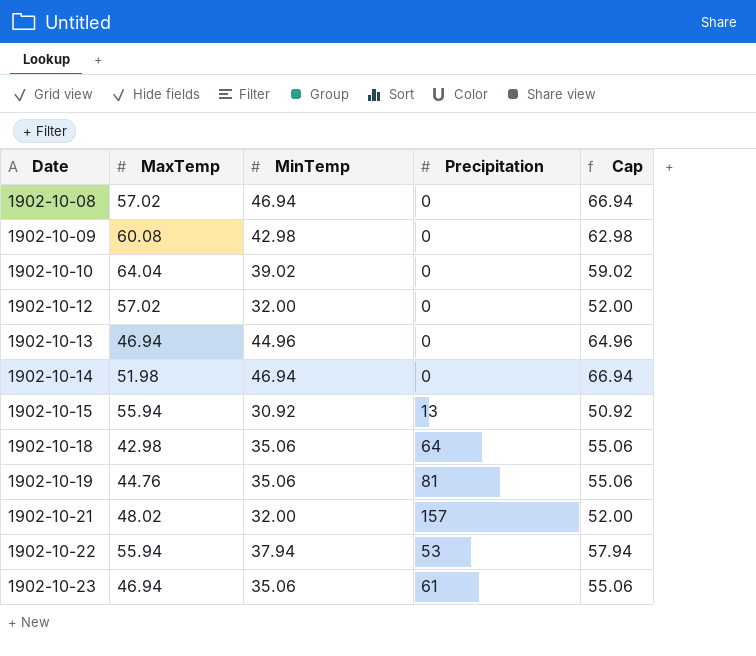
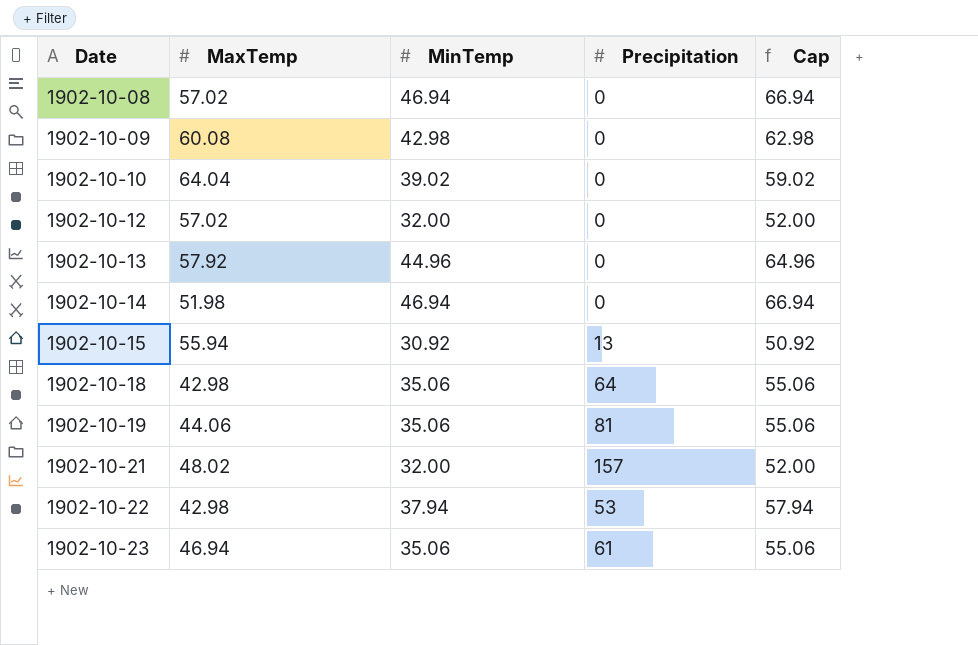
1902-10-13 | MaxTemp: 46.94 -> 57.92
1902-10-19 | MaxTemp: 44.76 -> 44.06
1902-10-22 | MaxTemp: 55.94 -> 42.98

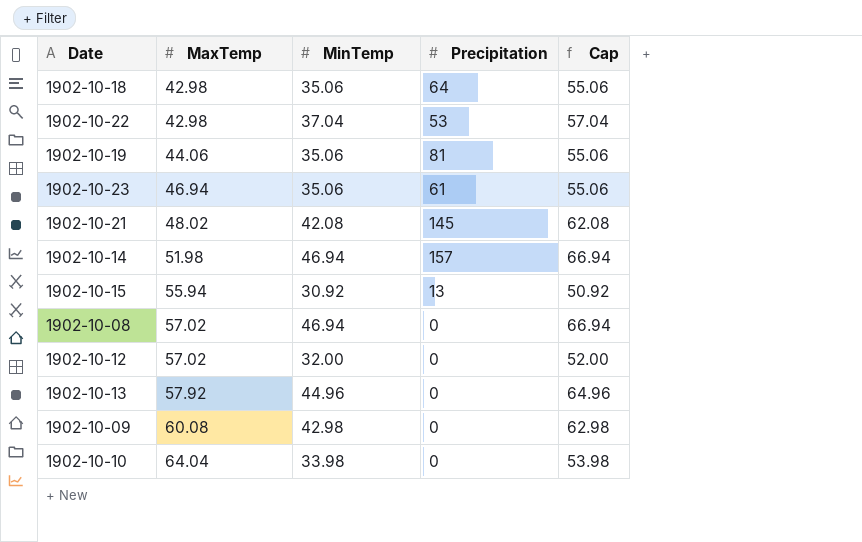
row order: Date ascending -> MaxTemp ascending
1902-10-22 | MinTemp: 37.94 -> 37.04
1902-10-22 | Cap: 57.94 -> 57.04
1902-10-21 | MinTemp: 32.00 -> 42.08
1902-10-21 | Precipitation: 157 -> 145
1902-10-21 | Cap: 52.00 -> 62.08
1902-10-14 | Precipitation: 0 -> 157
1902-10-10 | MinTemp: 39.02 -> 33.98
1902-10-10 | Cap: 59.02 -> 53.98

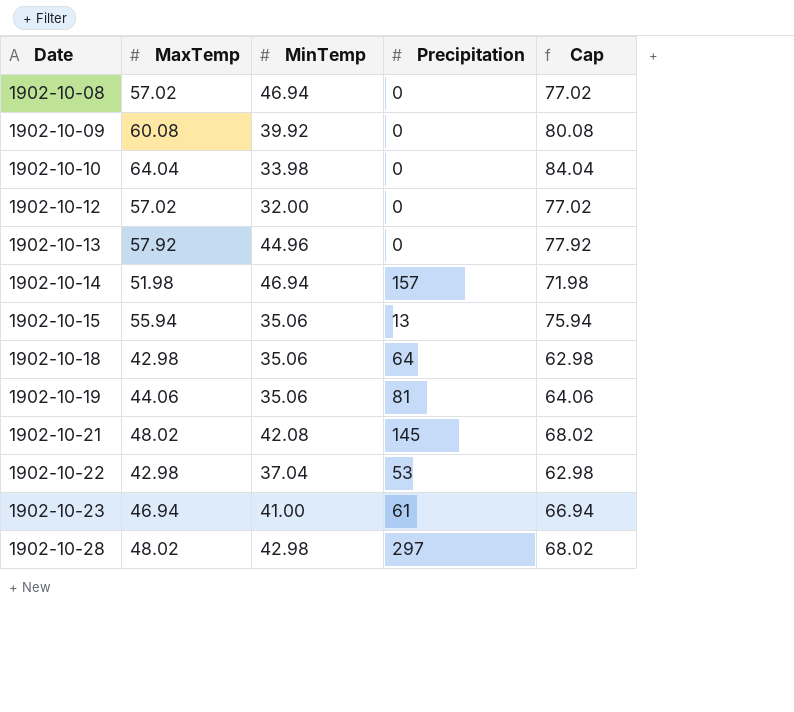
row order: MaxTemp ascending -> Date ascending
column Cap | formula: [MinTemp] + 20 -> [MaxTemp] + 20
1902-10-09 | MinTemp: 42.98 -> 39.92
1902-10-15 | MinTemp: 30.92 -> 35.06
1902-10-23 | MinTemp: 35.06 -> 41.00
row 1902-10-28: none -> 48.02 | 42.98 | 297 | 68.02

